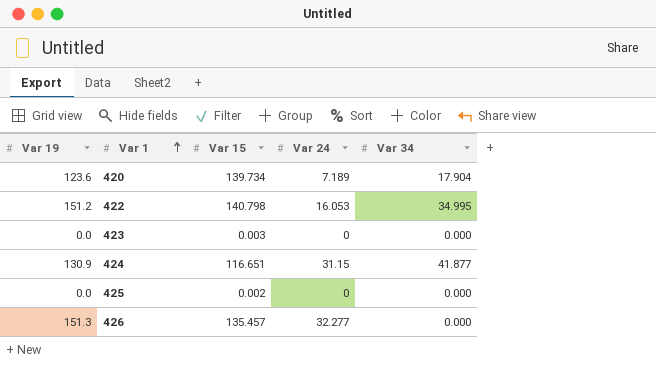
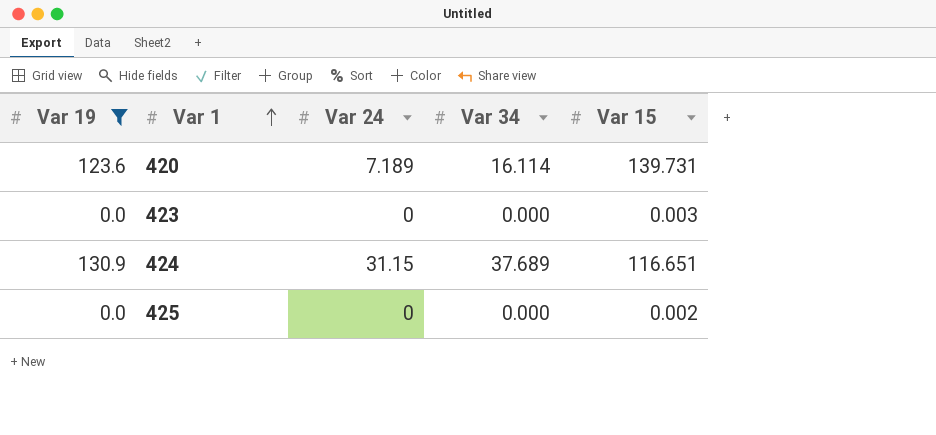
filter: none -> Var 19 <= 130.9
column Var 15 | position: 3 -> 5
420 | Var 34: 17.904 -> 16.114
420 | Var 15: 139.734 -> 139.731
424 | Var 34: 41.877 -> 37.689

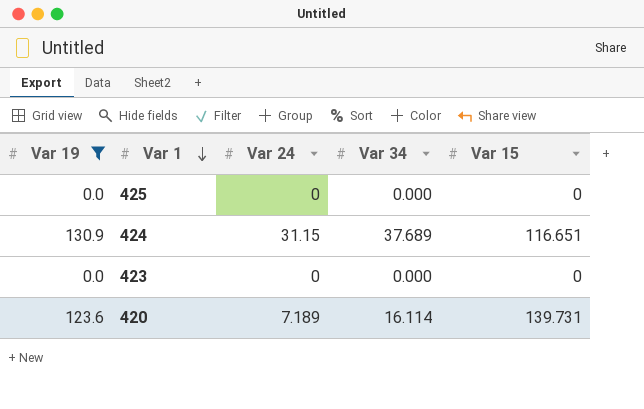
row order: Var 1 ascending -> Var 1 descending
425 | Var 15: 0.002 -> 0
423 | Var 15: 0.003 -> 0

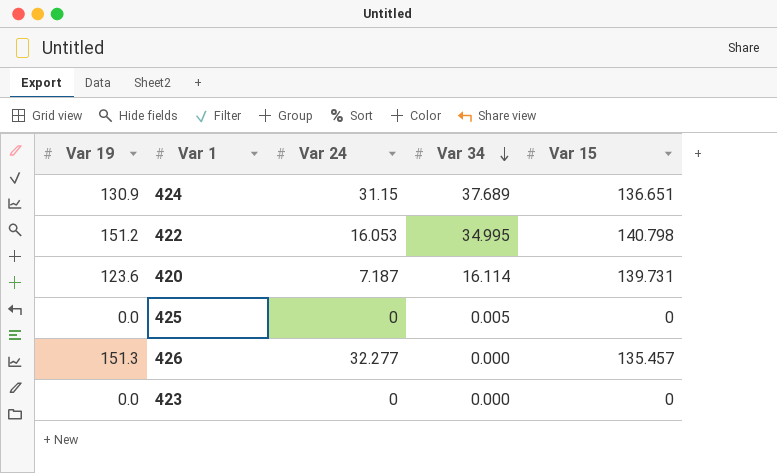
filter: Var 19 <= 130.9 -> none
row order: Var 1 descending -> Var 34 descending
424 | Var 15: 116.651 -> 136.651
420 | Var 24: 7.189 -> 7.187
425 | Var 34: 0.000 -> 0.005

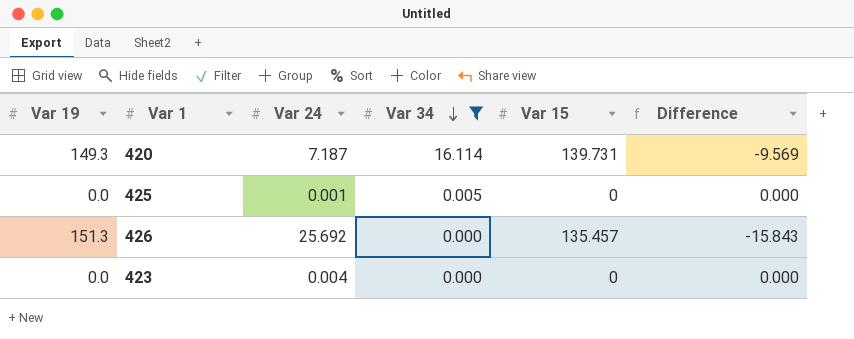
filter: none -> Var 34 <= 16.114
column Difference | formula: none -> [Var 15] - [Var 19]
420 | Var 19: 123.6 -> 149.3
425 | Var 24: 0 -> 0.001
426 | Var 24: 32.277 -> 25.692
423 | Var 24: 0 -> 0.004

